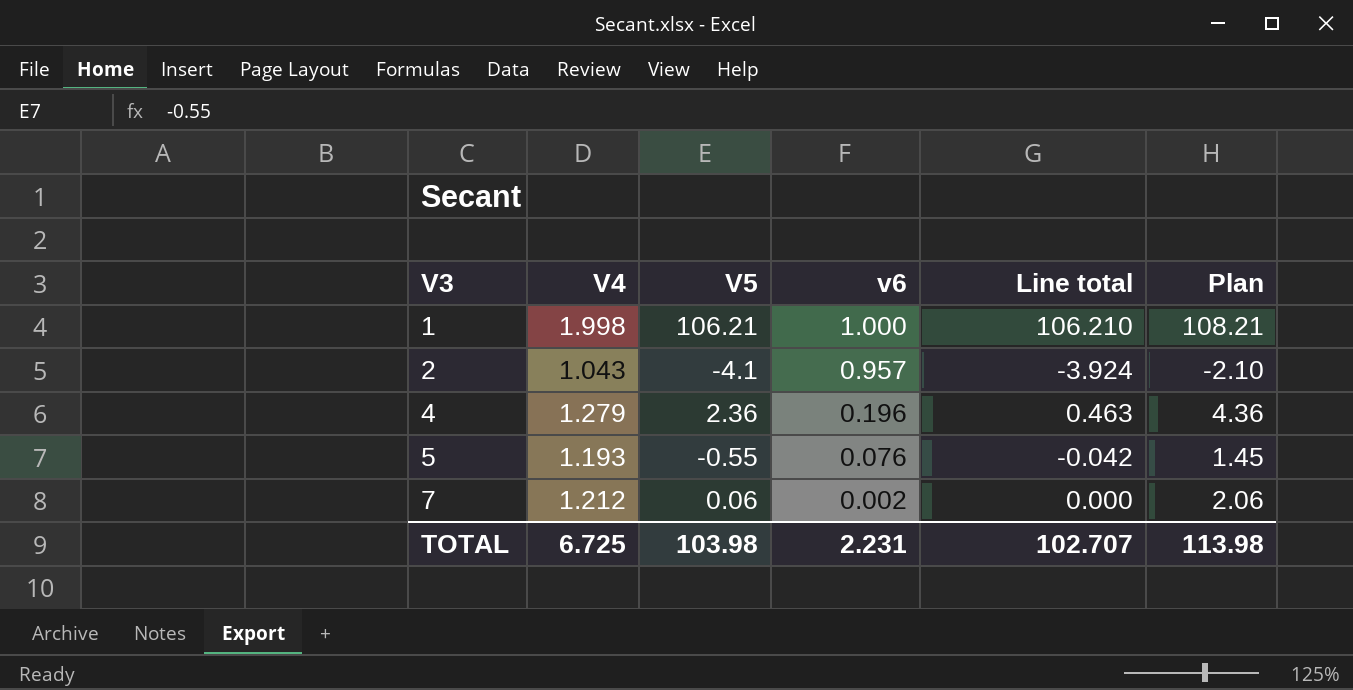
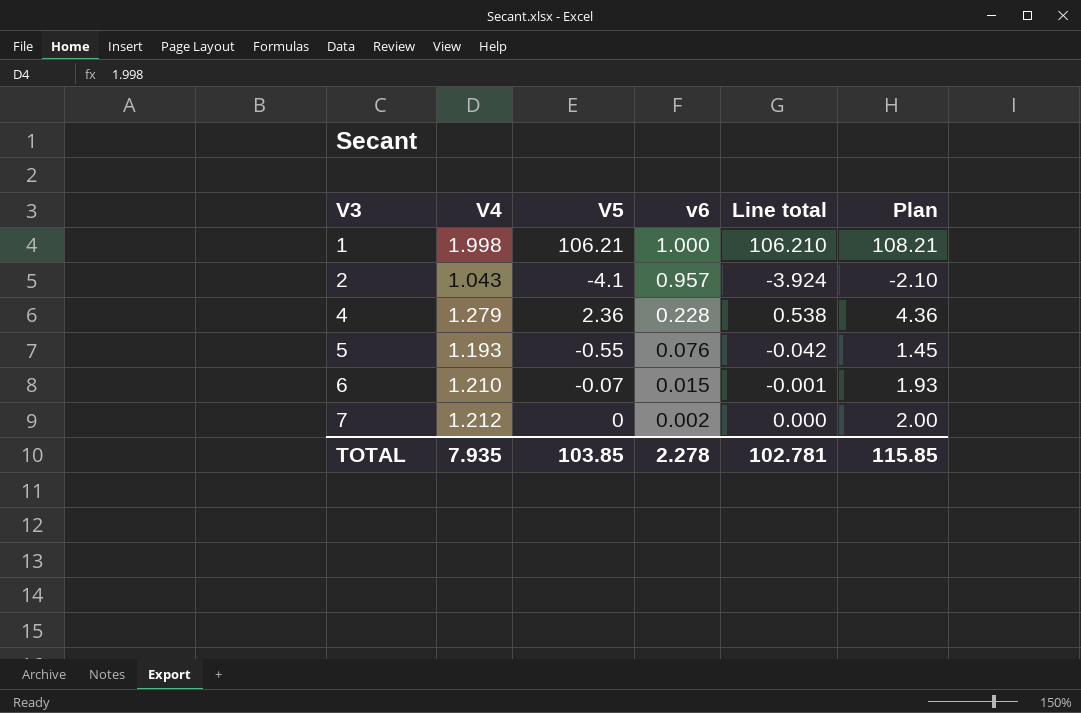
4 | v6: 0.196 -> 0.228
4 | Line total: 0.463 -> 0.538
row 6: none -> 1.210 | -0.07 | 0.015 | -0.001 | 1.93
7 | V5: 0.06 -> 0
7 | Plan: 2.06 -> 2.00
TOTAL | V4: 6.725 -> 7.935
TOTAL | V5: 103.98 -> 103.85
TOTAL | v6: 2.231 -> 2.278
TOTAL | Line total: 102.707 -> 102.781
TOTAL | Plan: 113.98 -> 115.85

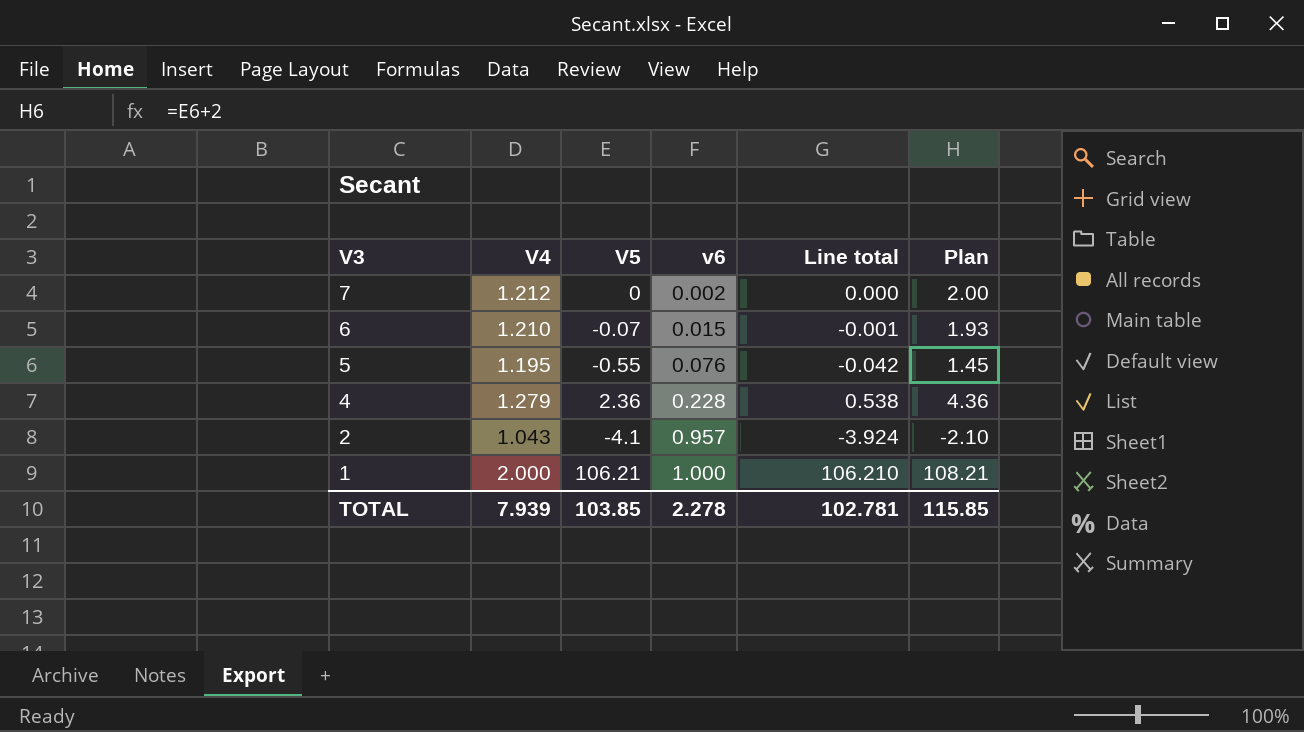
row order: V3 ascending -> V3 descending
5 | V4: 1.193 -> 1.195
1 | V4: 1.998 -> 2.000
TOTAL | V4: 7.935 -> 7.939

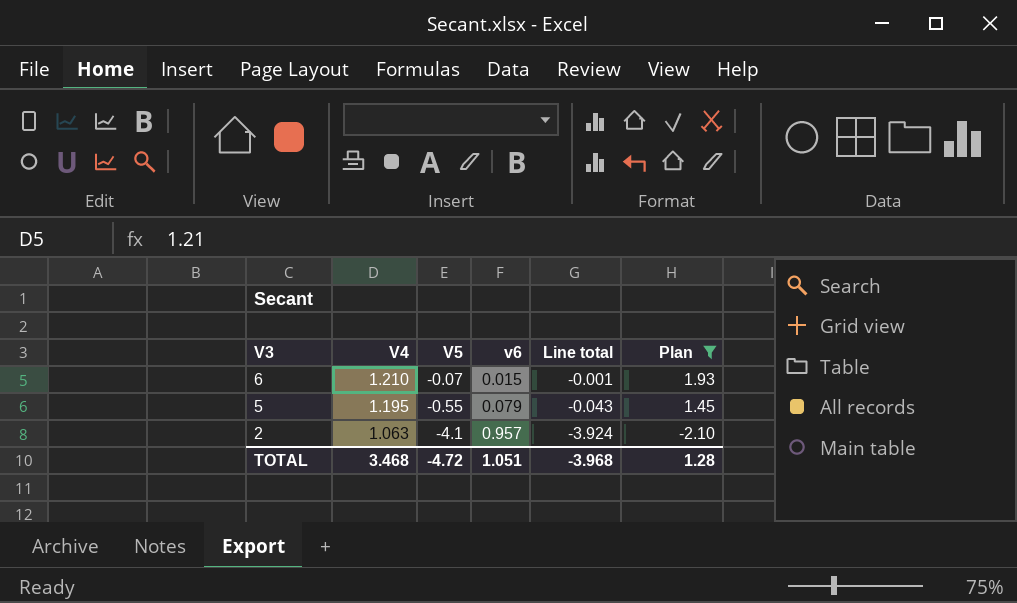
filter: none -> Plan <= 1.93
5 | v6: 0.076 -> 0.079
5 | Line total: -0.042 -> -0.043
2 | V4: 1.043 -> 1.063
TOTAL | V4: 7.939 -> 3.468
TOTAL | V5: 103.85 -> -4.72
TOTAL | v6: 2.278 -> 1.051
TOTAL | Line total: 102.781 -> -3.968
TOTAL | Plan: 115.85 -> 1.28

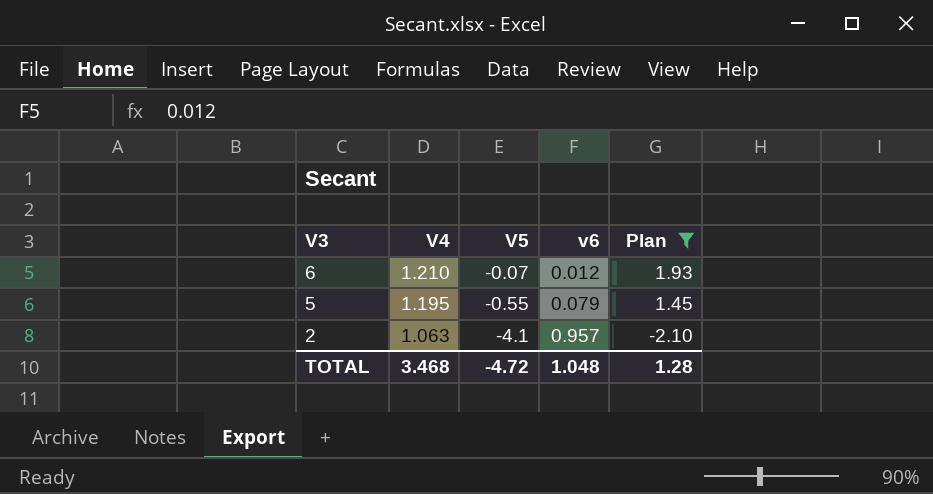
column Line total | formula: [V5] * [v6] -> none
6 | v6: 0.015 -> 0.012
TOTAL | v6: 1.051 -> 1.048

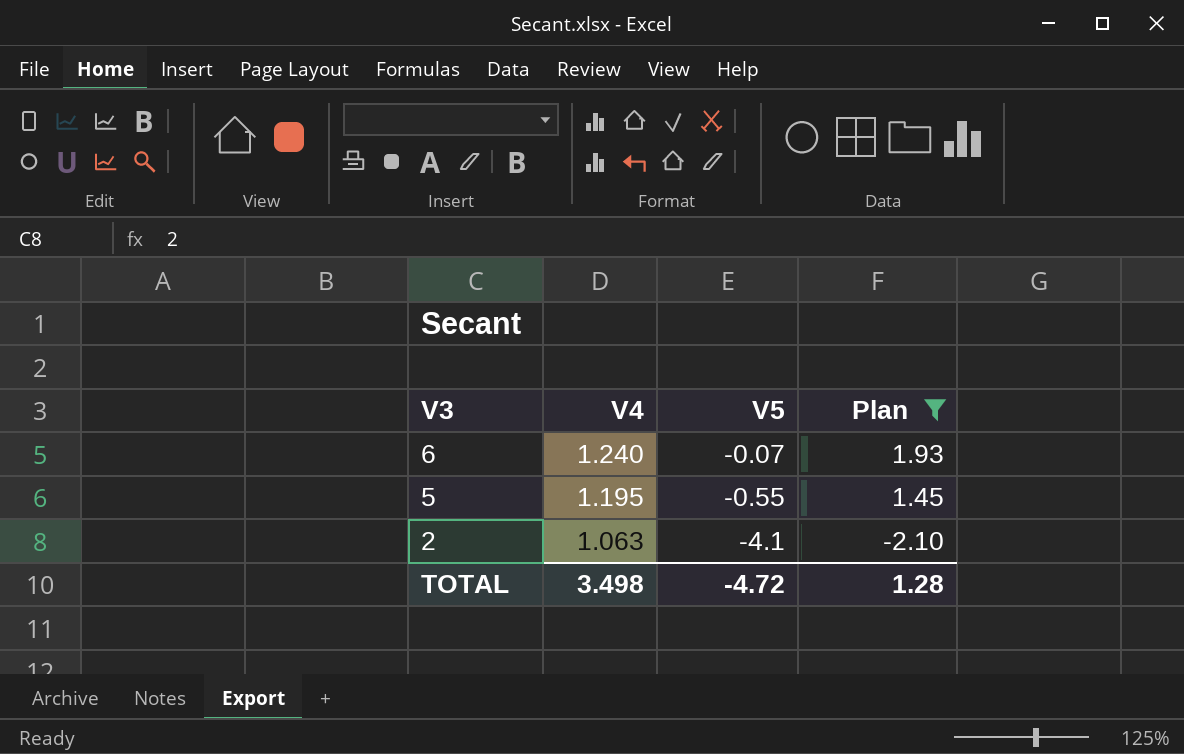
column v6 | position: 4 -> none
6 | V4: 1.210 -> 1.240
TOTAL | V4: 3.468 -> 3.498

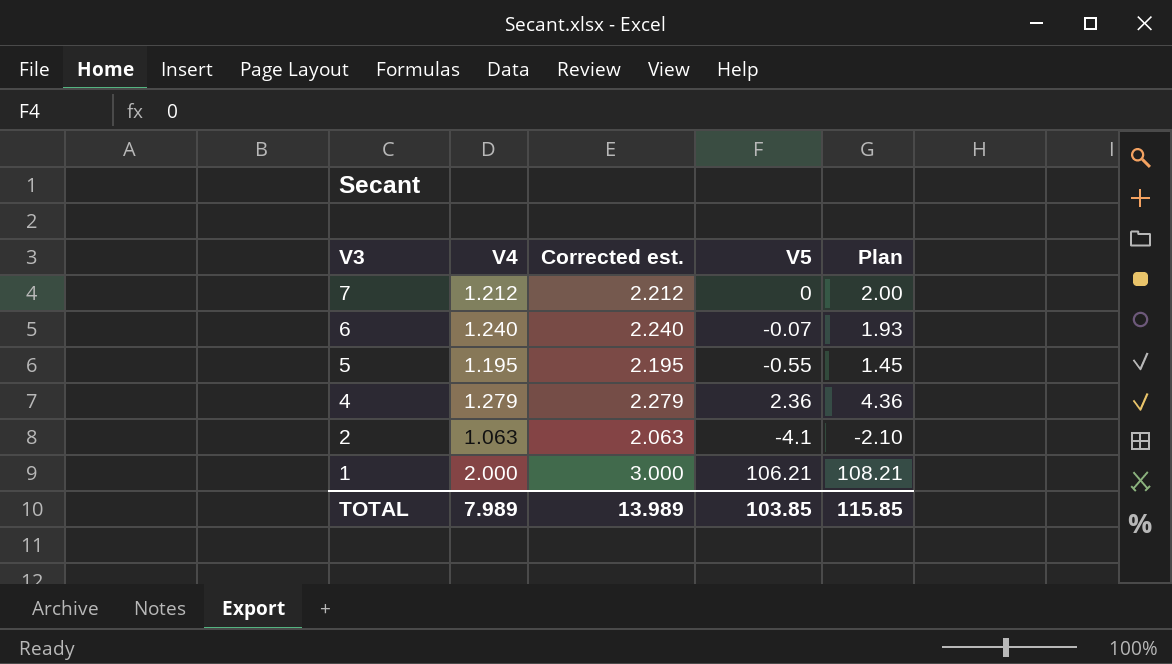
filter: Plan <= 1.93 -> none
column Corrected est. | formula: none -> [V4] + 1
TOTAL | V4: 3.498 -> 7.989
TOTAL | V5: -4.72 -> 103.85
TOTAL | Plan: 1.28 -> 115.85

